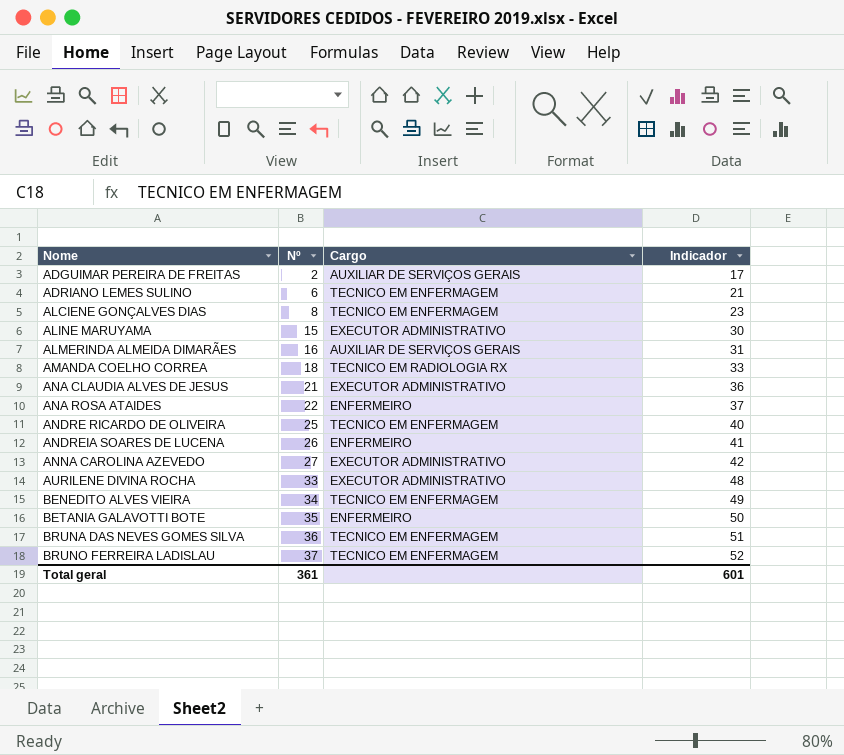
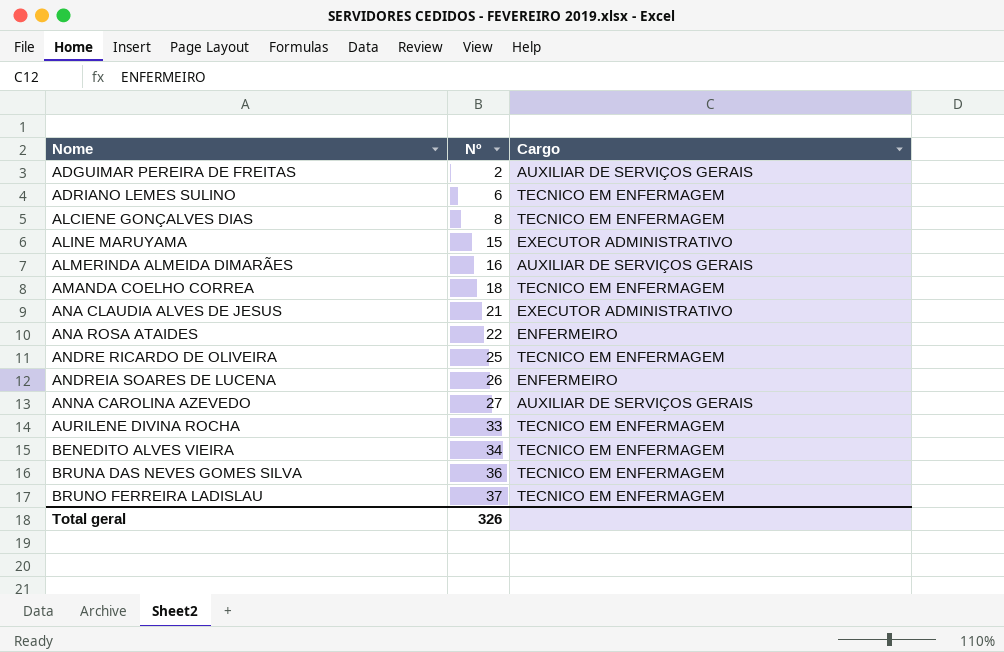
column Indicador | formula: [Nº] + 15 -> none
row BETANIA GALAVOTTI BOTE: 35 | ENFERMEIRO | 50 -> none
AMANDA COELHO CORREA | Cargo: TECNICO EM RADIOLOGIA RX -> TECNICO EM ENFERMAGEM
ANNA CAROLINA AZEVEDO | Cargo: EXECUTOR ADMINISTRATIVO -> AUXILIAR DE SERVIÇOS GERAIS
AURILENE DIVINA ROCHA | Cargo: EXECUTOR ADMINISTRATIVO -> TECNICO EM ENFERMAGEM
Total geral | Nº: 361 -> 326

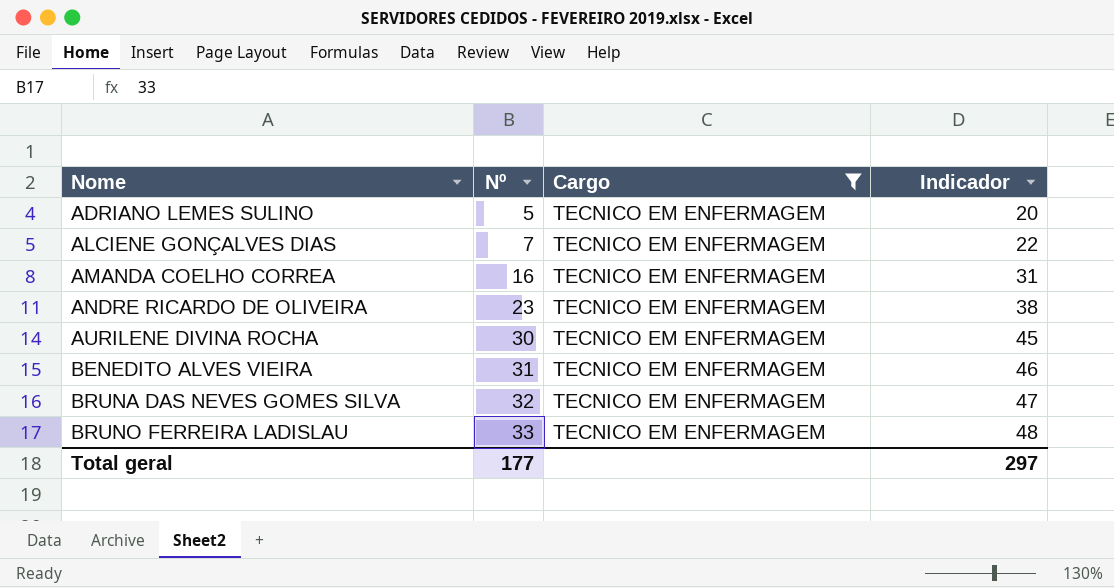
filter: none -> Cargo = TECNICO EM ENFERMAGEM
column Indicador | formula: none -> [Nº] + 15
ADRIANO LEMES SULINO | Nº: 6 -> 5
ALCIENE GONÇALVES DIAS | Nº: 8 -> 7
AMANDA COELHO CORREA | Nº: 18 -> 16
ANDRE RICARDO DE OLIVEIRA | Nº: 25 -> 23
AURILENE DIVINA ROCHA | Nº: 33 -> 30
BENEDITO ALVES VIEIRA | Nº: 34 -> 31
BRUNA DAS NEVES GOMES SILVA | Nº: 36 -> 32
BRUNO FERREIRA LADISLAU | Nº: 37 -> 33
Total geral | Nº: 326 -> 177

